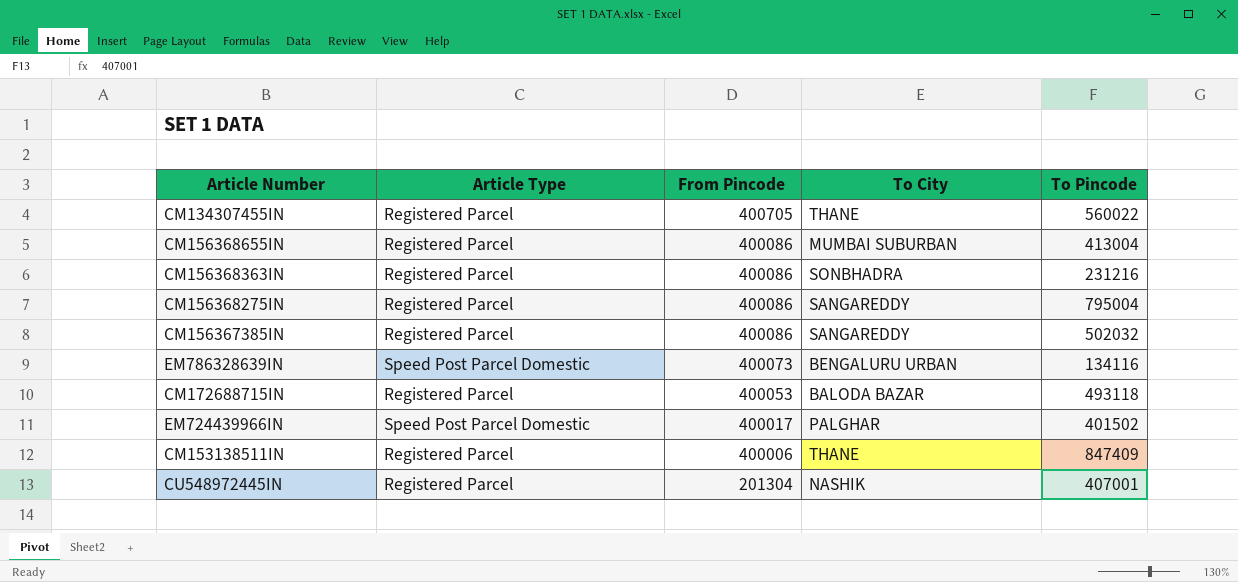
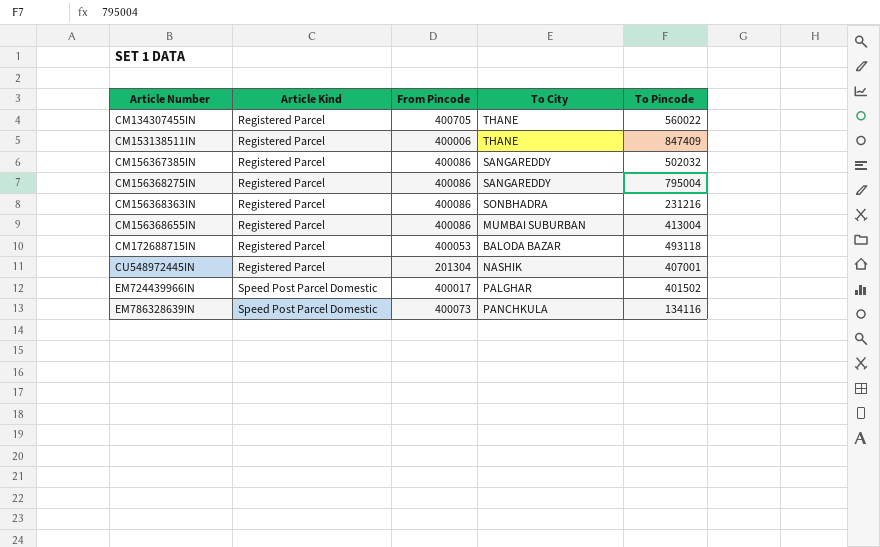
row order: From Pincode descending -> Article Number ascending
column name: Article Type -> Article Kind
EM786328639IN | To City: BENGALURU URBAN -> PANCHKULA

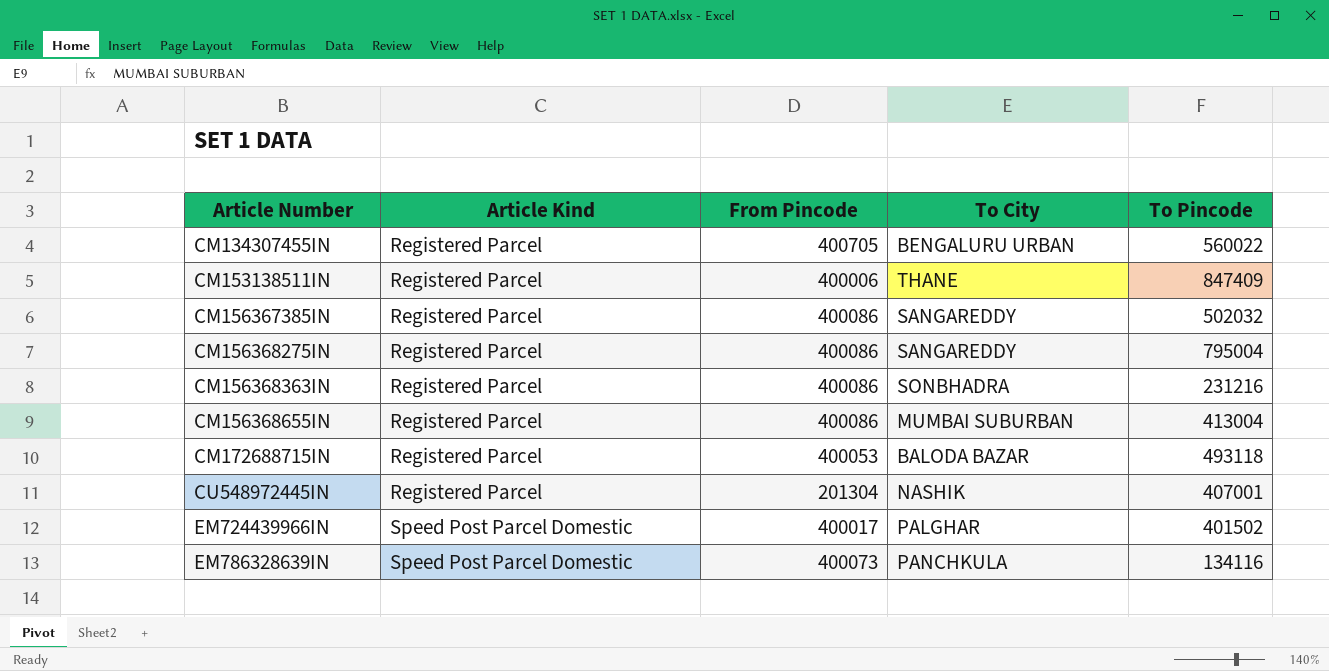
CM134307455IN | To City: THANE -> BENGALURU URBAN

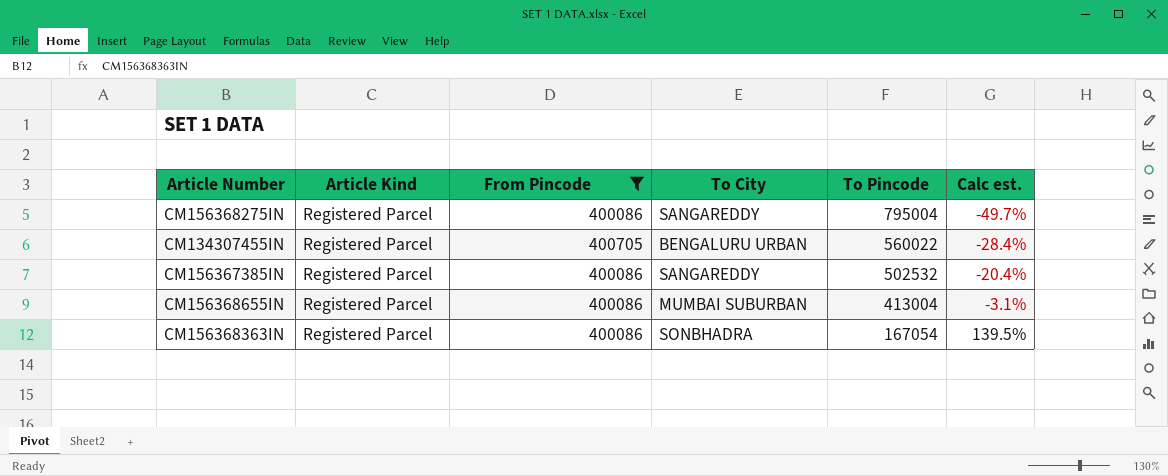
filter: none -> From Pincode >= 400086
row order: Article Number ascending -> To Pincode descending
column Calc est. | formula: none -> ([From Pincode] - [To Pincode]) / [To Pincode]
CM156367385IN | To Pincode: 502032 -> 502532
CM156368363IN | To Pincode: 231216 -> 167054

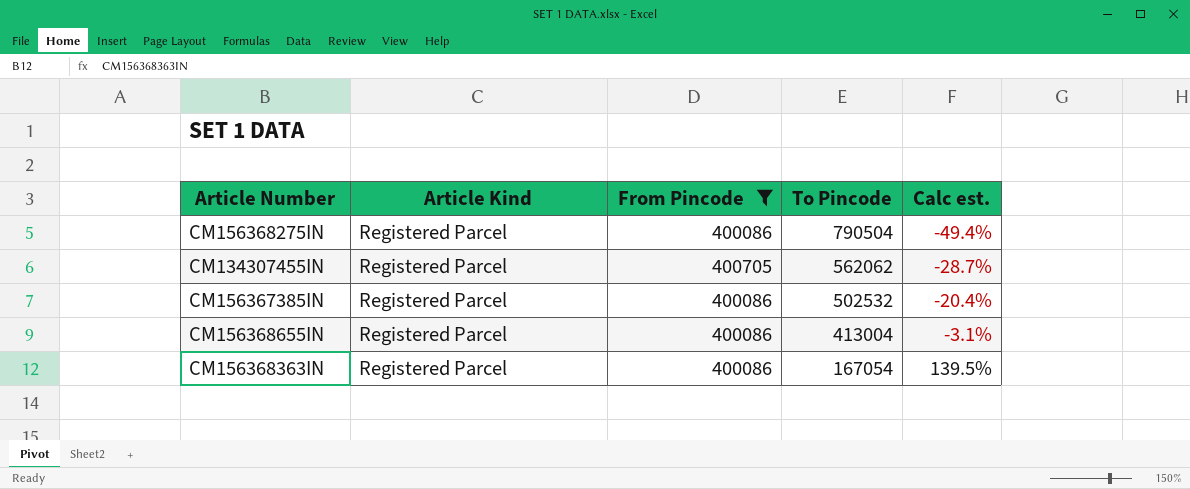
column To City | position: 4 -> none
CM156368275IN | To Pincode: 795004 -> 790504
CM156368275IN | Calc est.: -49.7% -> -49.4%
CM134307455IN | To Pincode: 560022 -> 562062
CM134307455IN | Calc est.: -28.4% -> -28.7%

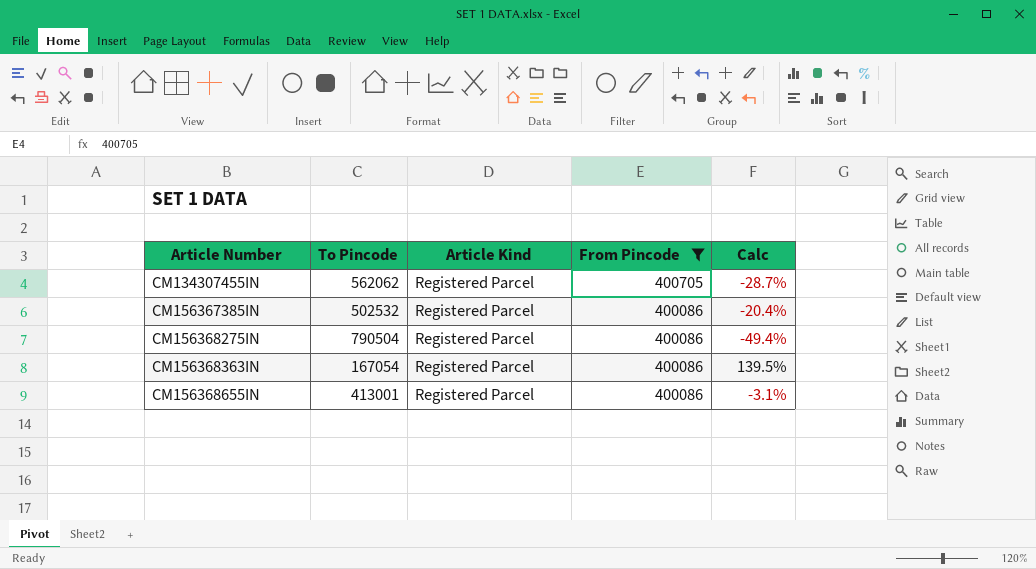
row order: To Pincode descending -> Article Number ascending
column To Pincode | position: 4 -> 2
column name: Calc est. -> Calc
CM156368655IN | To Pincode: 413004 -> 413001

